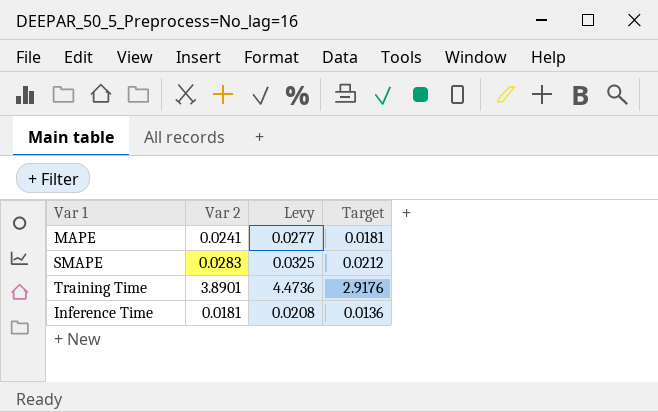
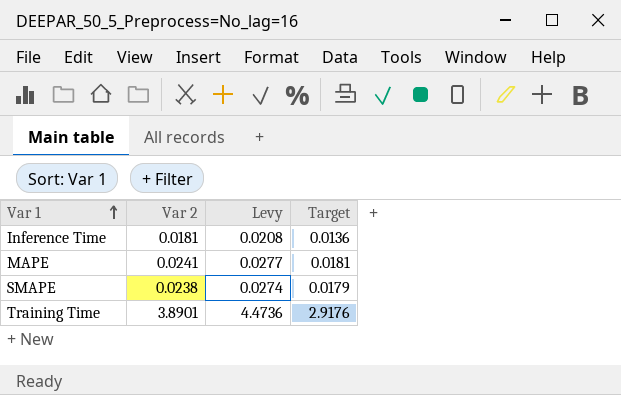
row order: none -> Var 1 ascending
SMAPE | Var 2: 0.0283 -> 0.0238
SMAPE | Levy: 0.0325 -> 0.0274
SMAPE | Target: 0.0212 -> 0.0179

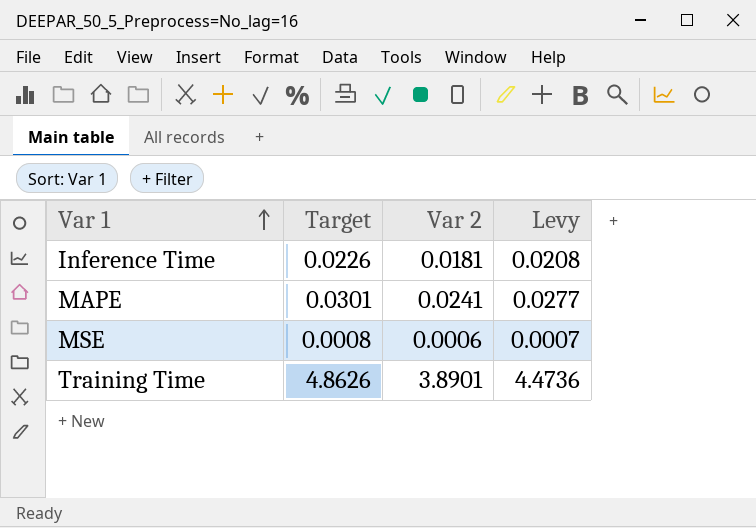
column Target | formula: [Var 2] * 0.75 -> [Var 2] * 1.25
column Target | position: 4 -> 2
row SMAPE: 0.0238 | 0.0274 | 0.0179 -> none
row MSE: none -> 0.0008 | 0.0006 | 0.0007

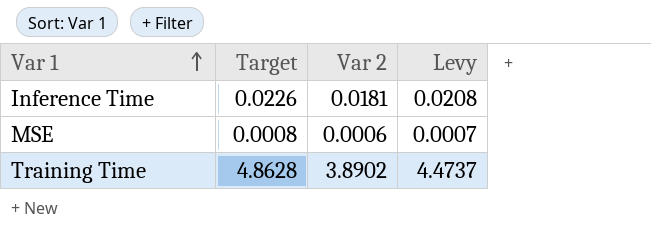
row MAPE: 0.0301 | 0.0241 | 0.0277 -> none
Training Time | Target: 4.8626 -> 4.8628
Training Time | Var 2: 3.8901 -> 3.8902
Training Time | Levy: 4.4736 -> 4.4737

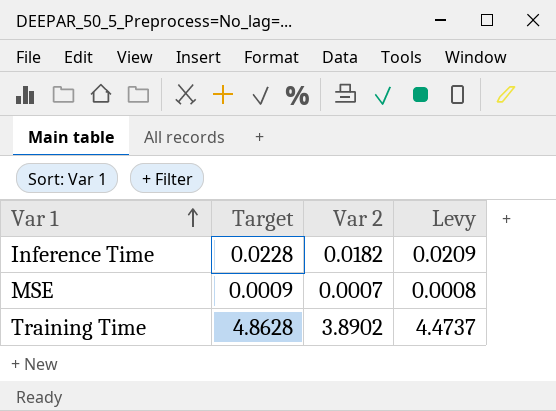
Inference Time | Target: 0.0226 -> 0.0228
Inference Time | Var 2: 0.0181 -> 0.0182
Inference Time | Levy: 0.0208 -> 0.0209
MSE | Target: 0.0008 -> 0.0009
MSE | Var 2: 0.0006 -> 0.0007
MSE | Levy: 0.0007 -> 0.0008

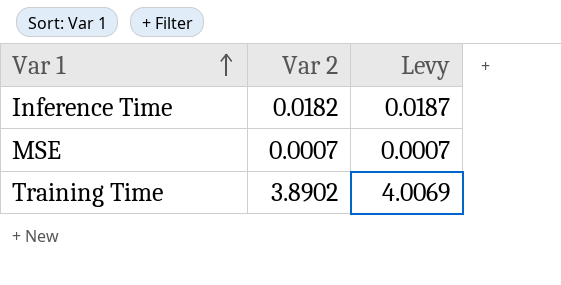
column Target | formula: [Var 2] * 1.25 -> none
column Levy | formula: [Var 2] * 1.15 -> [Var 2] * 1.03

